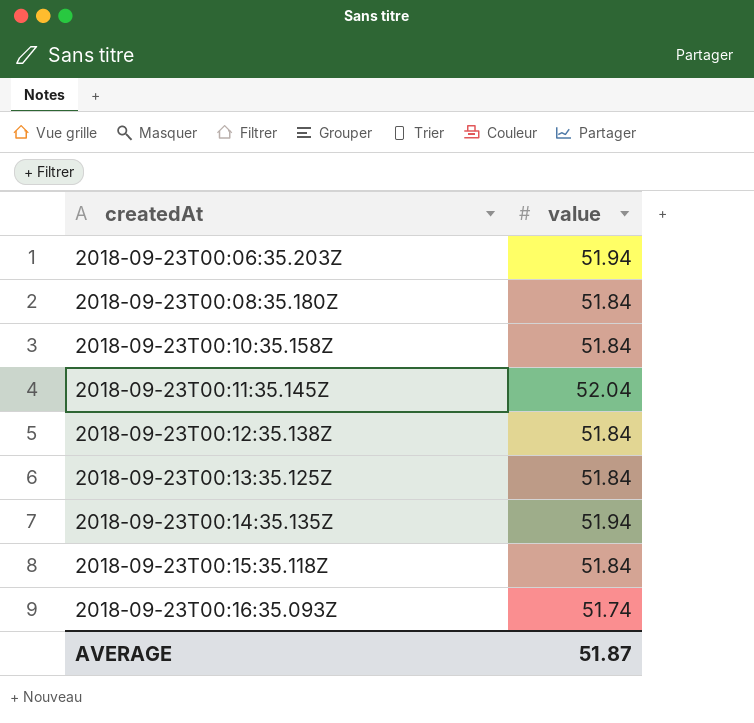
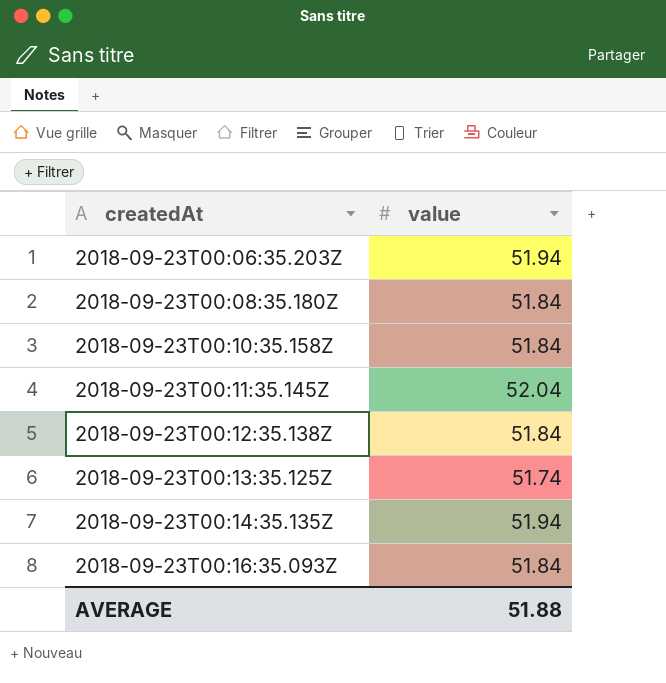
row 2018-09-23T00:15:35.118Z: 51.84 -> none
2018-09-23T00:13:35.125Z | value: 51.84 -> 51.74
2018-09-23T00:16:35.093Z | value: 51.74 -> 51.84
AVERAGE | value: 51.87 -> 51.88

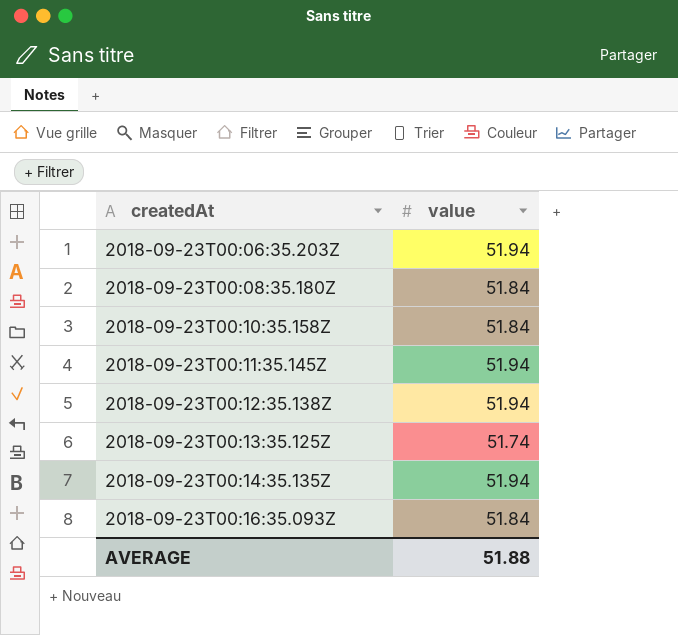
2018-09-23T00:11:35.145Z | value: 52.04 -> 51.94
2018-09-23T00:12:35.138Z | value: 51.84 -> 51.94

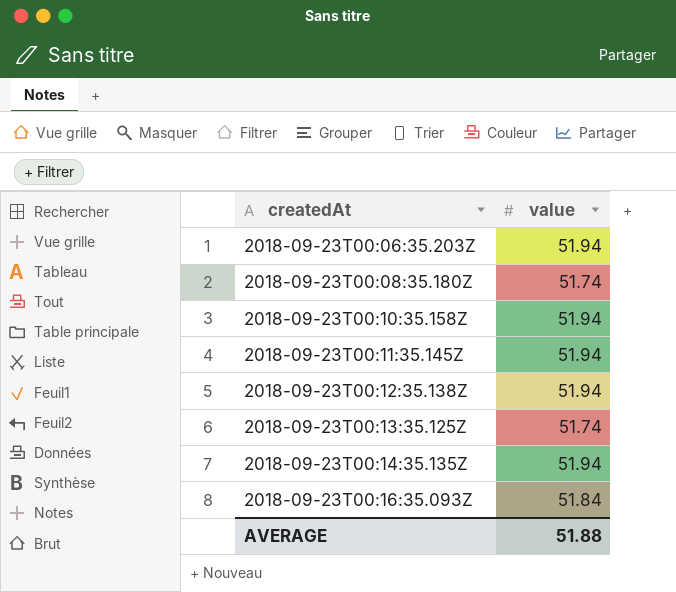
2018-09-23T00:08:35.180Z | value: 51.84 -> 51.74
2018-09-23T00:10:35.158Z | value: 51.84 -> 51.94

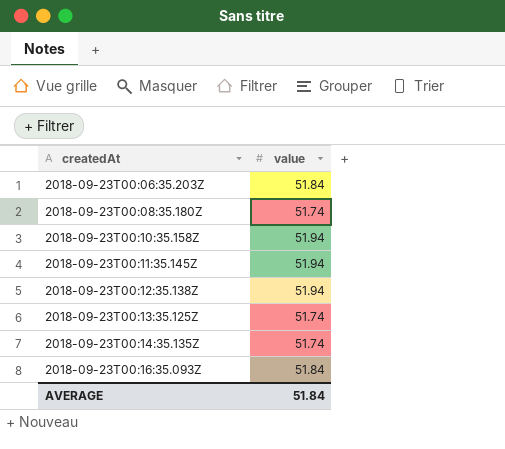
2018-09-23T00:06:35.203Z | value: 51.94 -> 51.84
2018-09-23T00:14:35.135Z | value: 51.94 -> 51.74
AVERAGE | value: 51.88 -> 51.84

